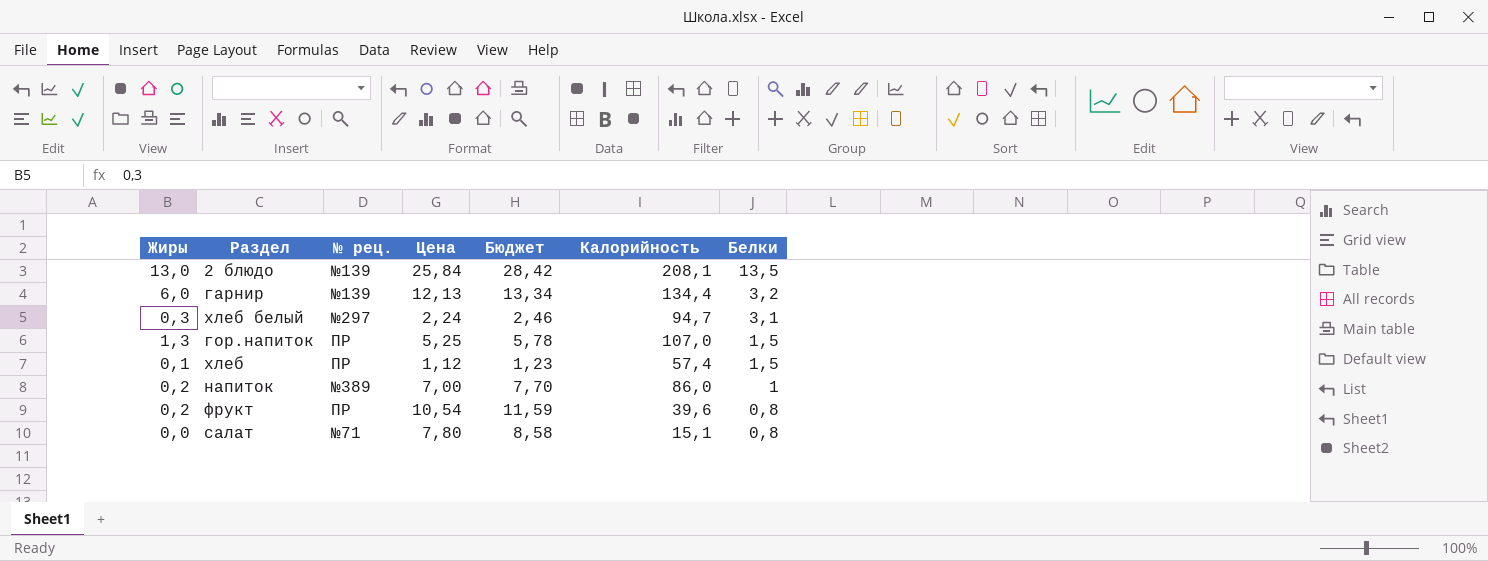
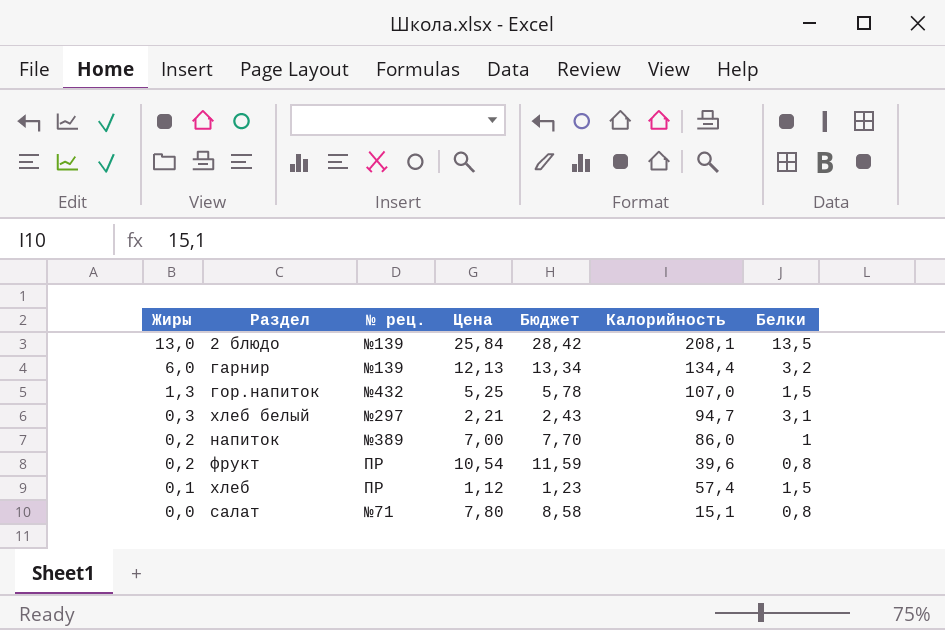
row order: Белки descending -> Жиры descending
гор.напиток | № рец.: ПР -> №432
хлеб белый | Цена: 2,24 -> 2,21
хлеб белый | Бюджет: 2,46 -> 2,43

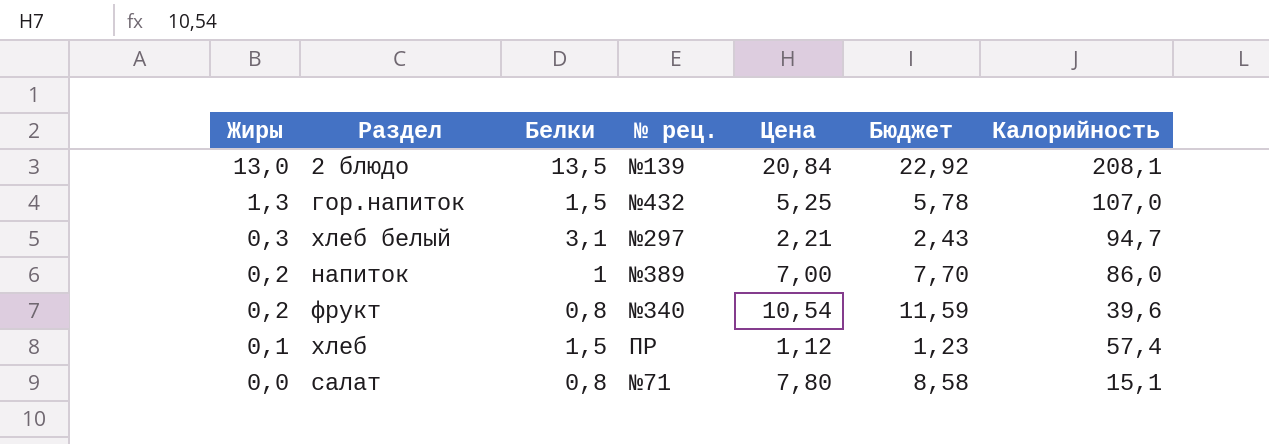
column Белки | position: 7 -> 3
row гарнир: 6,0 | №139 | 12,13 | 13,34 | 134,4 | 3,2 -> none
2 блюдо | Цена: 25,84 -> 20,84
2 блюдо | Бюджет: 28,42 -> 22,92
фрукт | № рец.: ПР -> №340

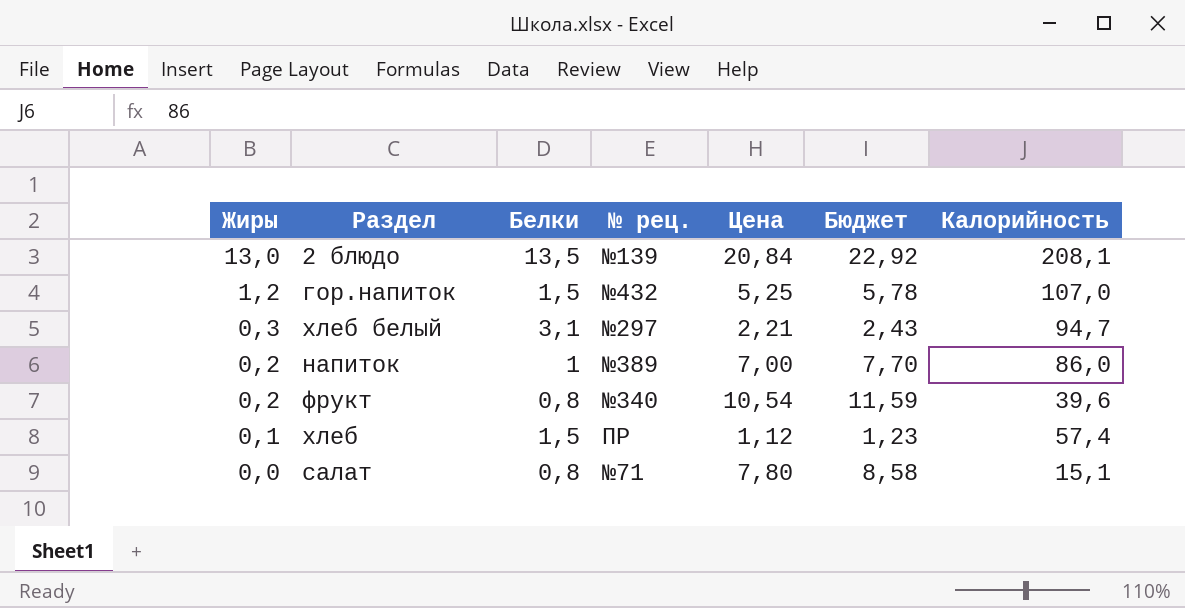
гор.напиток | Жиры: 1,3 -> 1,2

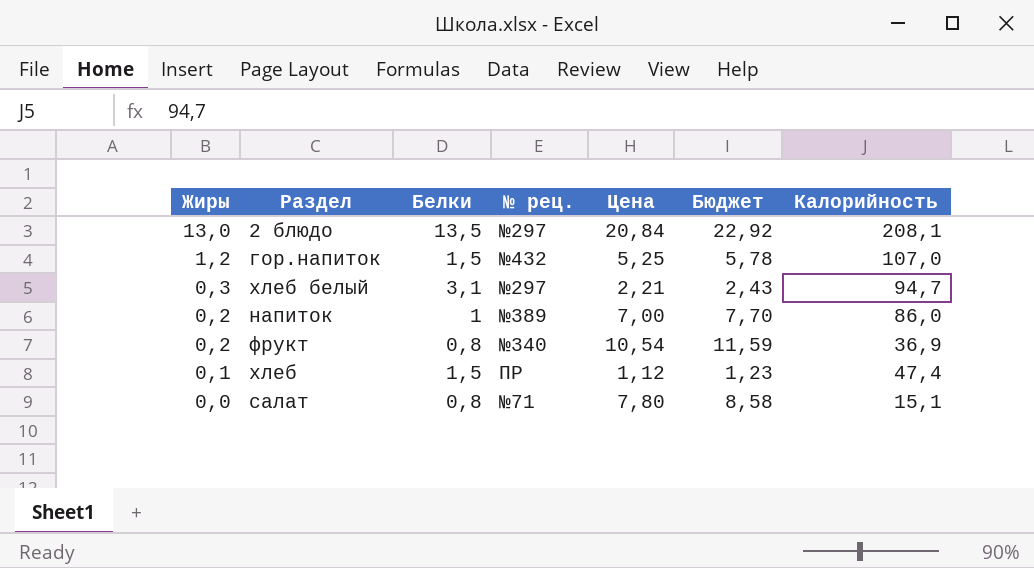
2 блюдо | № рец.: №139 -> №297
фрукт | Калорийность: 39,6 -> 36,9
хлеб | Калорийность: 57,4 -> 47,4

